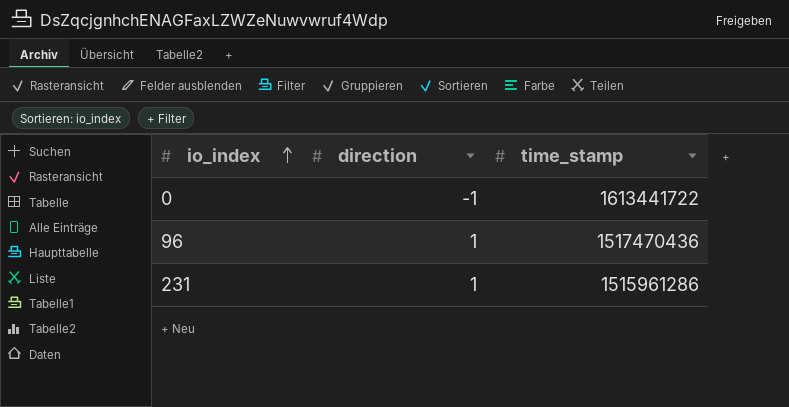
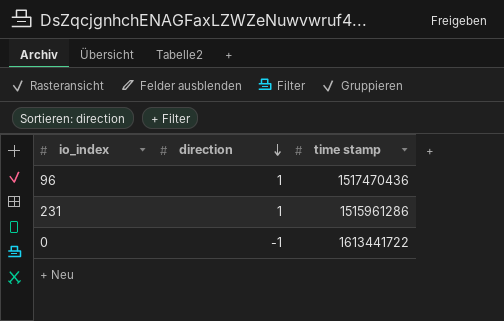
row order: io_index ascending -> direction descending
column name: time_stamp -> time stamp

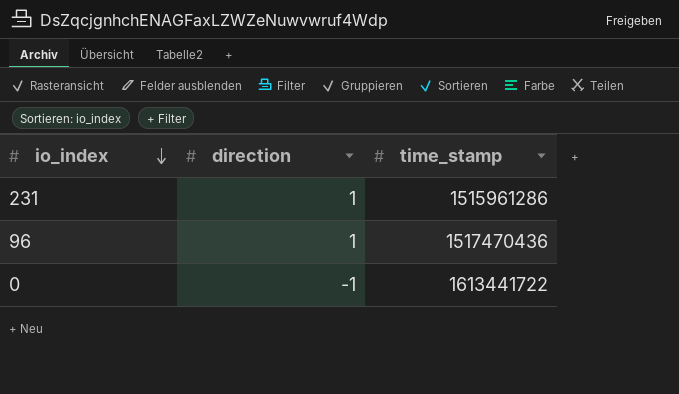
row order: direction descending -> io_index descending
column name: time stamp -> time_stamp

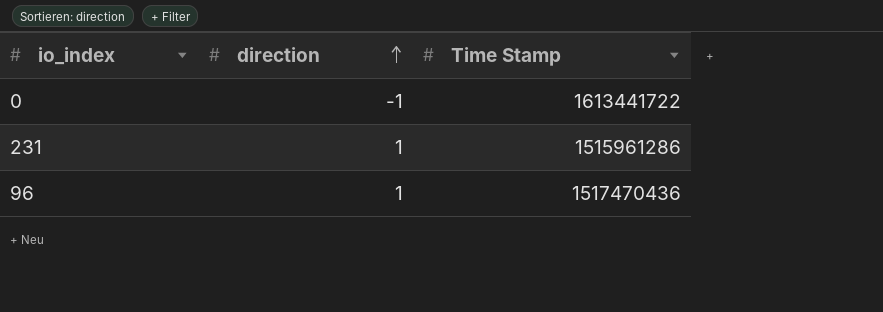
row order: io_index descending -> direction ascending
column name: time_stamp -> Time Stamp

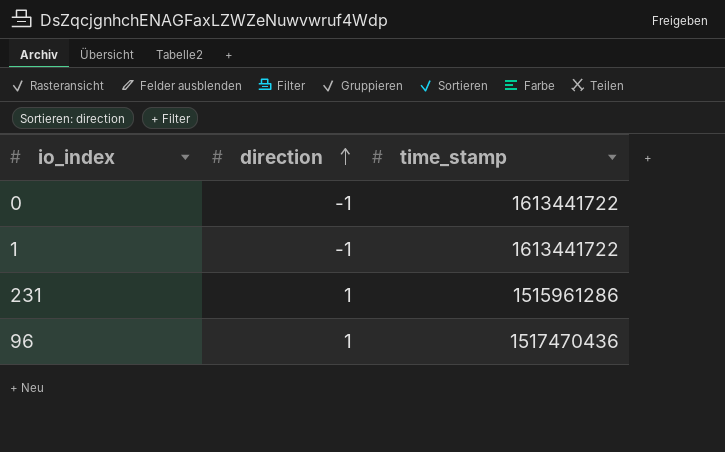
column name: Time Stamp -> time_stamp
row 1: none -> -1 | 1613441722

